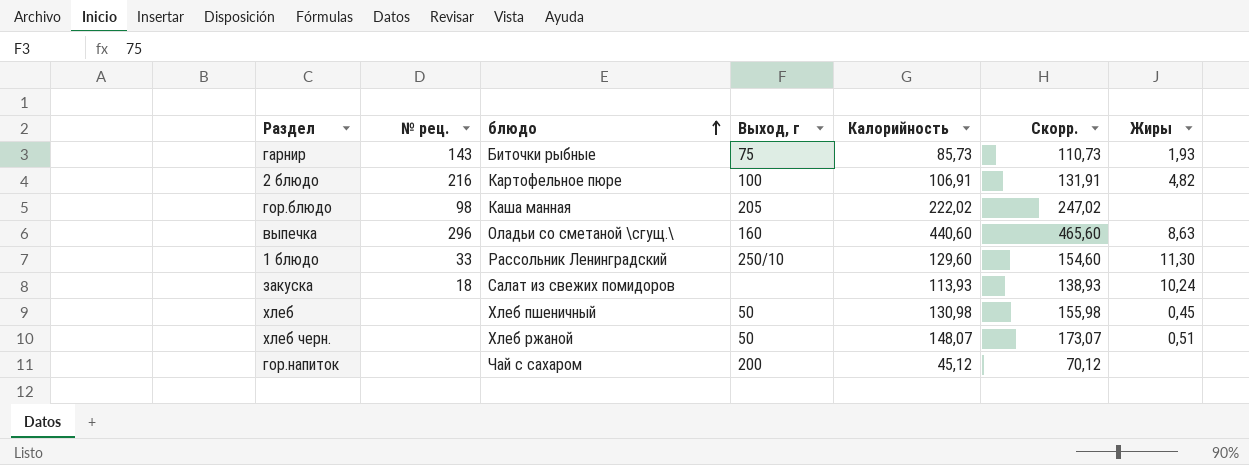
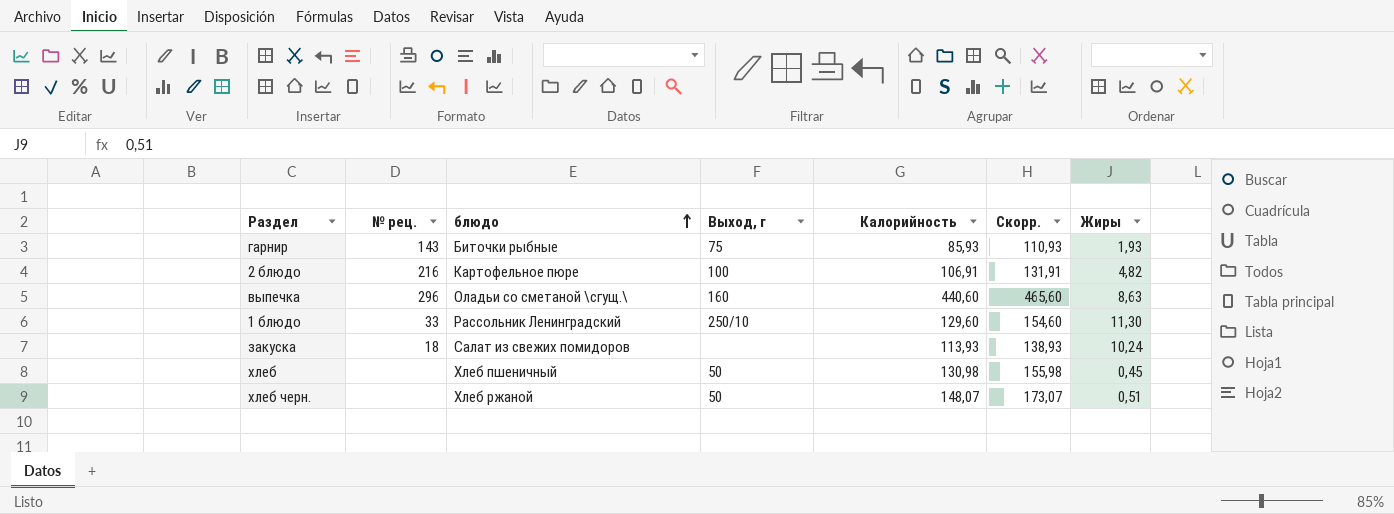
row гор.блюдо: 98 | Каша манная | 205 | 222,02 | 247,02 | none -> none
row гор.напиток: none | Чай с сахаром | 200 | 45,12 | 70,12 | none -> none
гарнир | Калорийность: 85,73 -> 85,93
гарнир | Скорр.: 110,73 -> 110,93

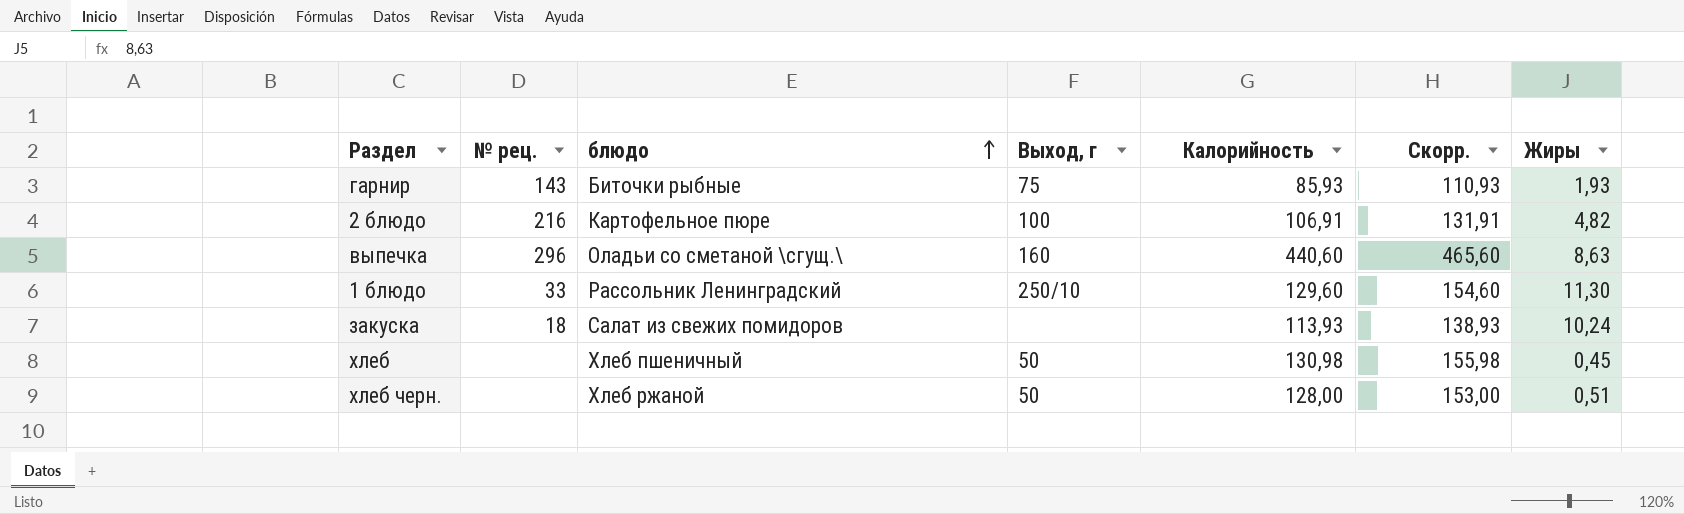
хлеб черн. | Калорийность: 148,07 -> 128,00
хлеб черн. | Скорр.: 173,07 -> 153,00

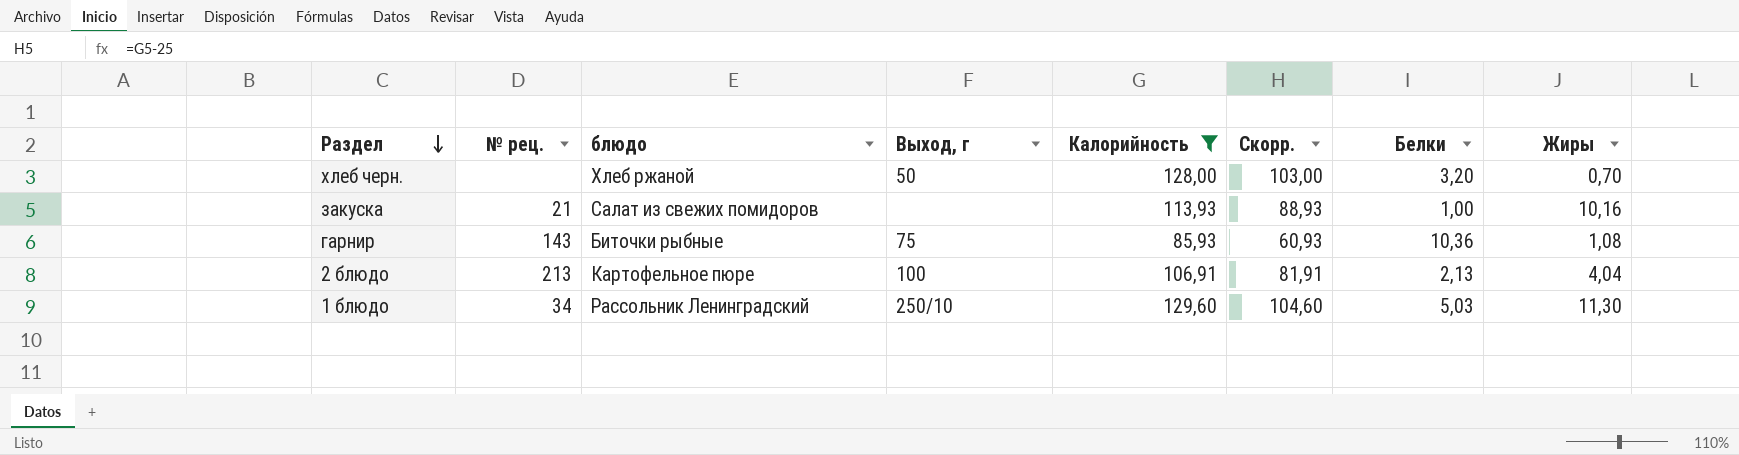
filter: none -> Калорийность <= 129,60
row order: блюдо ascending -> Раздел descending
column Скорр. | formula: [Калорийность] + 25 -> [Калорийность] - 25
column Белки | position: none -> 7
хлеб черн. | Жиры: 0,51 -> 0,70
закуска | № рец.: 18 -> 21
закуска | Жиры: 10,24 -> 10,16
гарнир | Жиры: 1,93 -> 1,08
2 блюдо | № рец.: 216 -> 213
2 блюдо | Жиры: 4,82 -> 4,04
1 блюдо | № рец.: 33 -> 34

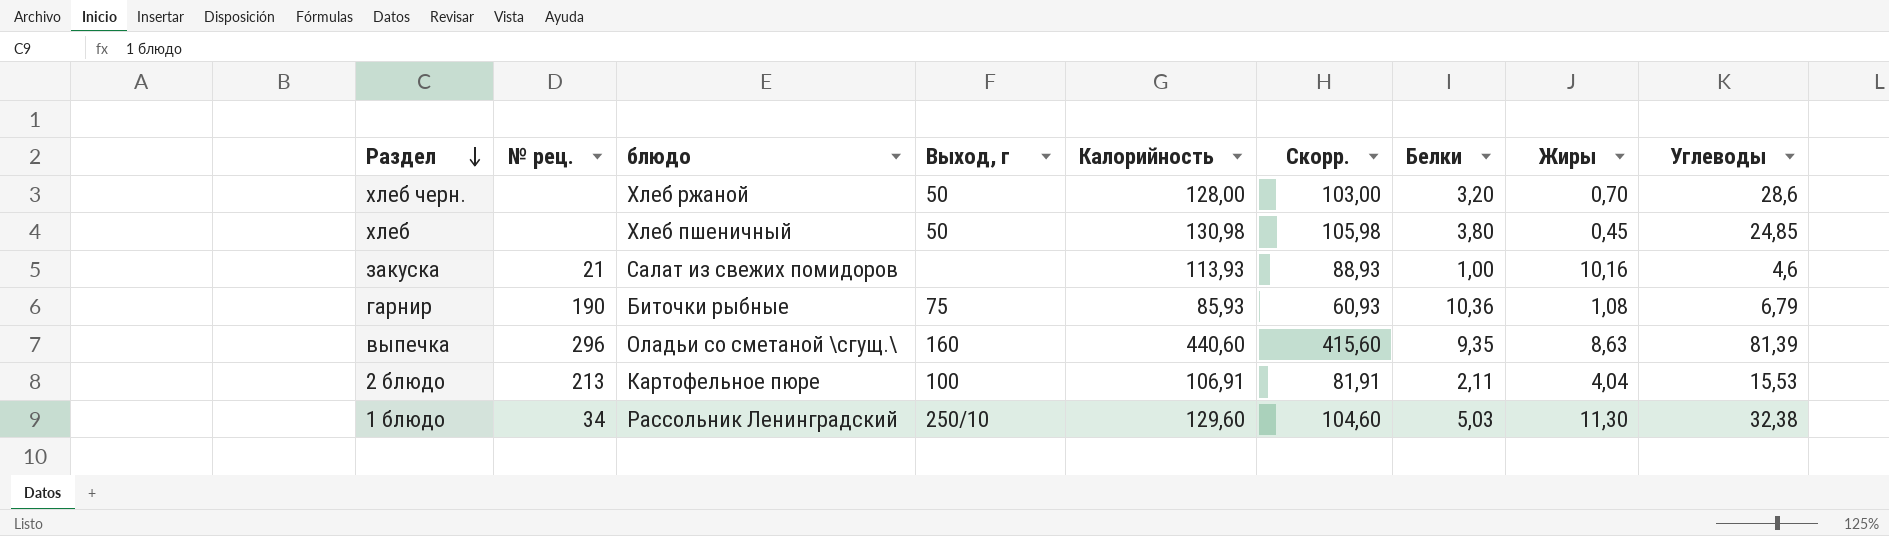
filter: Калорийность <= 129,60 -> none
column Углеводы | position: none -> 9
гарнир | № рец.: 143 -> 190
2 блюдо | Белки: 2,13 -> 2,11

